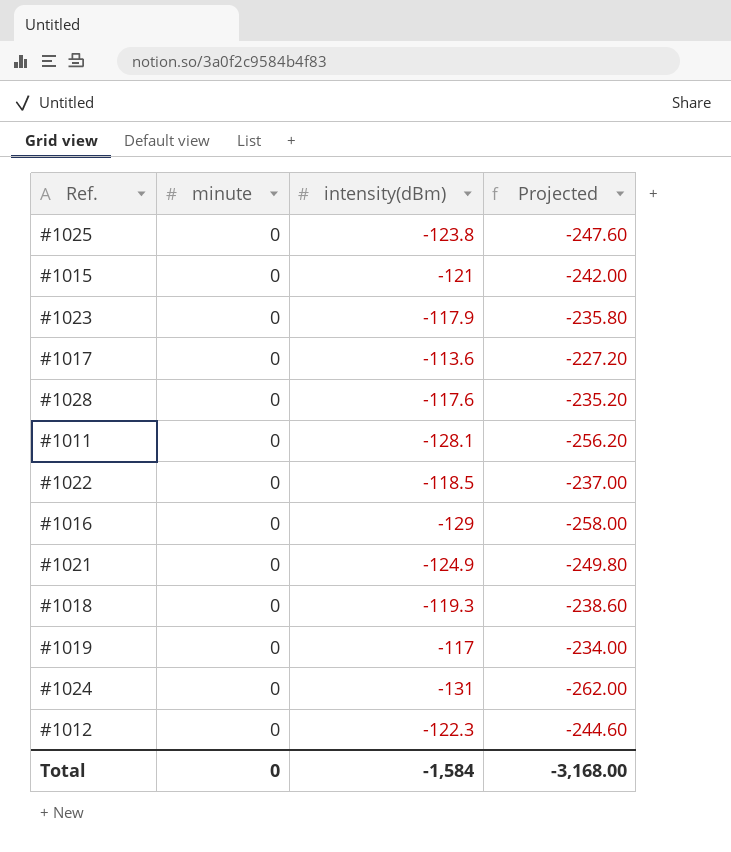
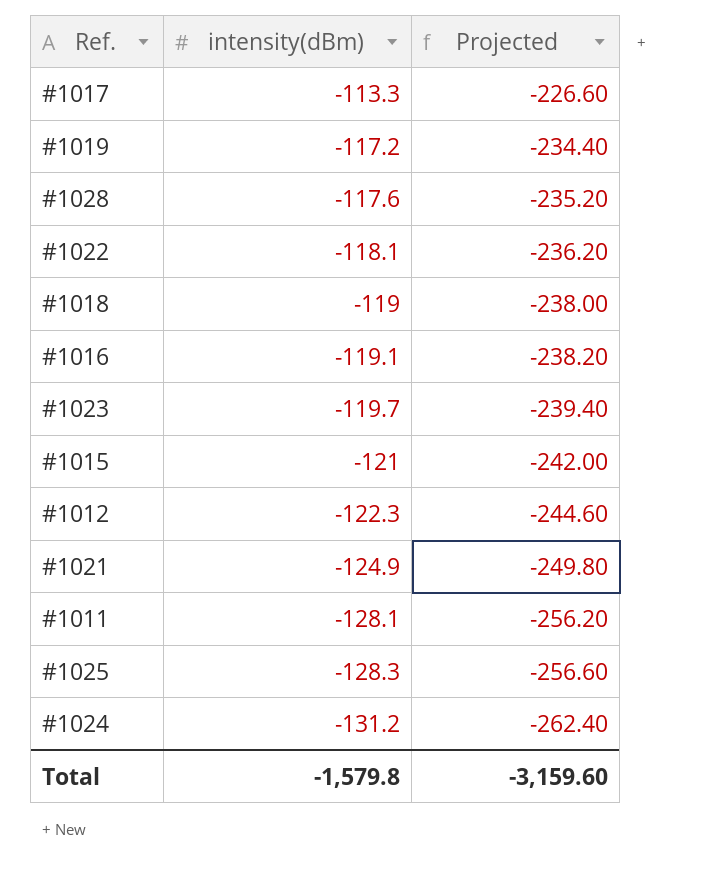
row order: none -> intensity(dBm) descending
column minute | position: 2 -> none
#1017 | intensity(dBm): -113.6 -> -113.3
#1017 | Projected: -227.20 -> -226.60
#1019 | intensity(dBm): -117 -> -117.2
#1019 | Projected: -234.00 -> -234.40
#1022 | intensity(dBm): -118.5 -> -118.1
#1022 | Projected: -237.00 -> -236.20
#1018 | intensity(dBm): -119.3 -> -119
#1018 | Projected: -238.60 -> -238.00
#1016 | intensity(dBm): -129 -> -119.1
#1016 | Projected: -258.00 -> -238.20
#1023 | intensity(dBm): -117.9 -> -119.7
#1023 | Projected: -235.80 -> -239.40
#1025 | intensity(dBm): -123.8 -> -128.3
#1025 | Projected: -247.60 -> -256.60
#1024 | intensity(dBm): -131 -> -131.2
#1024 | Projected: -262.00 -> -262.40
Total | intensity(dBm): -1,584 -> -1,579.8
Total | Projected: -3,168.00 -> -3,159.60

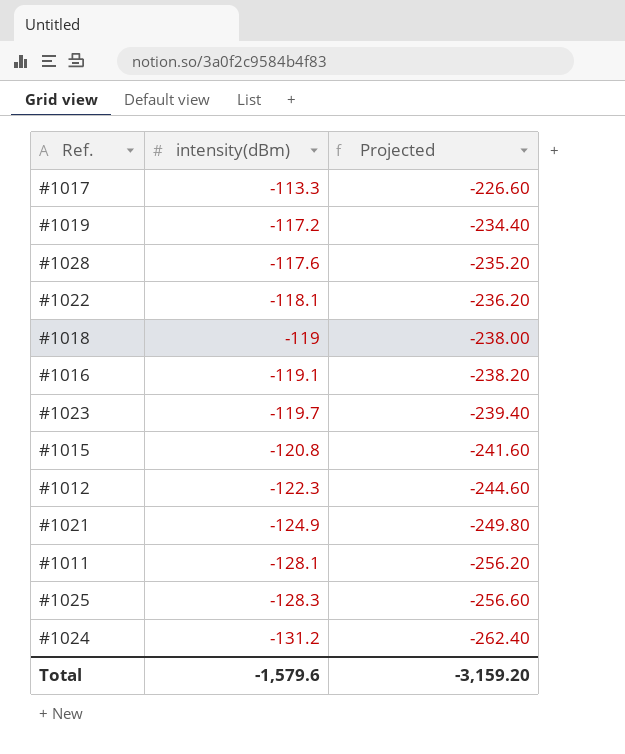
#1015 | intensity(dBm): -121 -> -120.8
#1015 | Projected: -242.00 -> -241.60
Total | intensity(dBm): -1,579.8 -> -1,579.6
Total | Projected: -3,159.60 -> -3,159.20

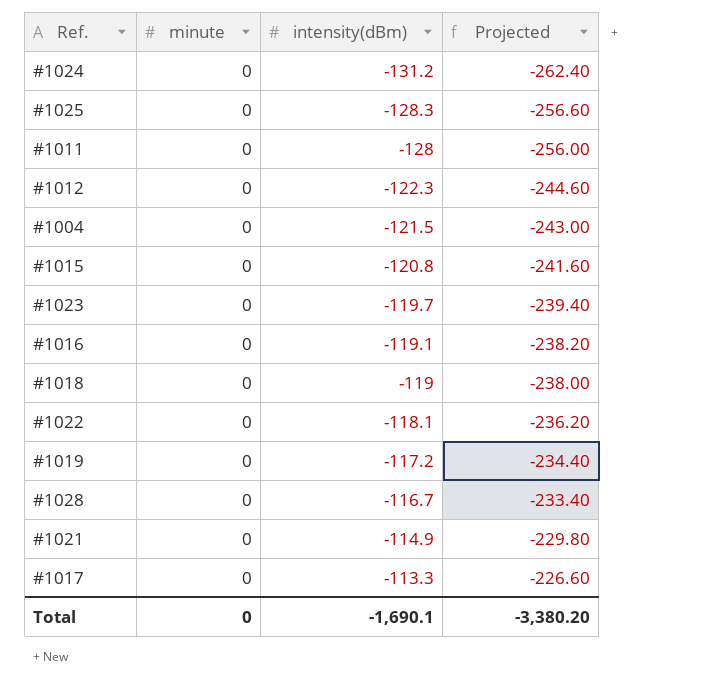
row order: intensity(dBm) descending -> intensity(dBm) ascending
column minute | position: none -> 2
#1011 | intensity(dBm): -128.1 -> -128
#1011 | Projected: -256.20 -> -256.00
row #1004: none -> 0 | -121.5 | -243.00
#1028 | intensity(dBm): -117.6 -> -116.7
#1028 | Projected: -235.20 -> -233.40
#1021 | intensity(dBm): -124.9 -> -114.9
#1021 | Projected: -249.80 -> -229.80
Total | intensity(dBm): -1,579.6 -> -1,690.1
Total | Projected: -3,159.20 -> -3,380.20

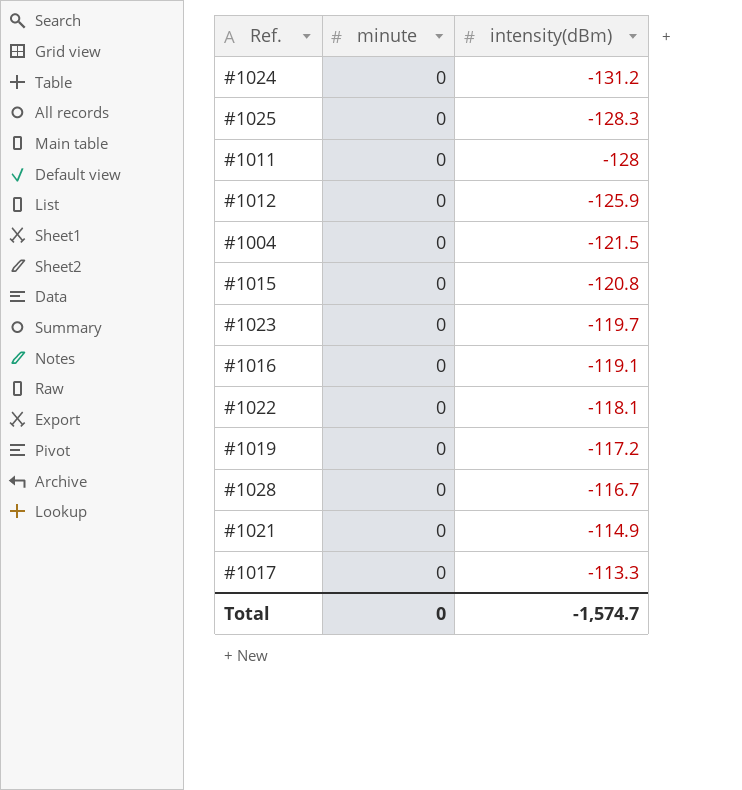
column Projected | formula: [intensity(dBm)] * 2 -> none
row #1018: 0 | -119 | -238.00 -> none
#1012 | intensity(dBm): -122.3 -> -125.9
Total | intensity(dBm): -1,690.1 -> -1,574.7

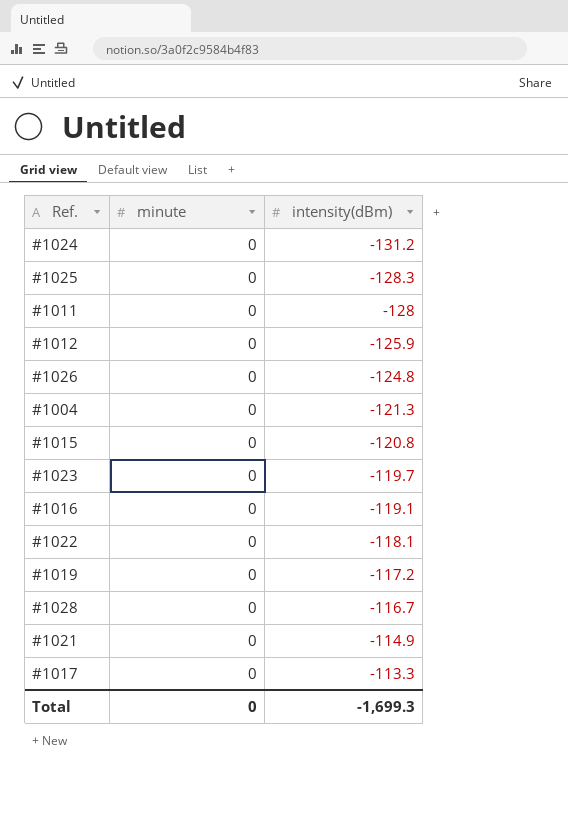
row #1026: none -> 0 | -124.8
#1004 | intensity(dBm): -121.5 -> -121.3
Total | intensity(dBm): -1,574.7 -> -1,699.3

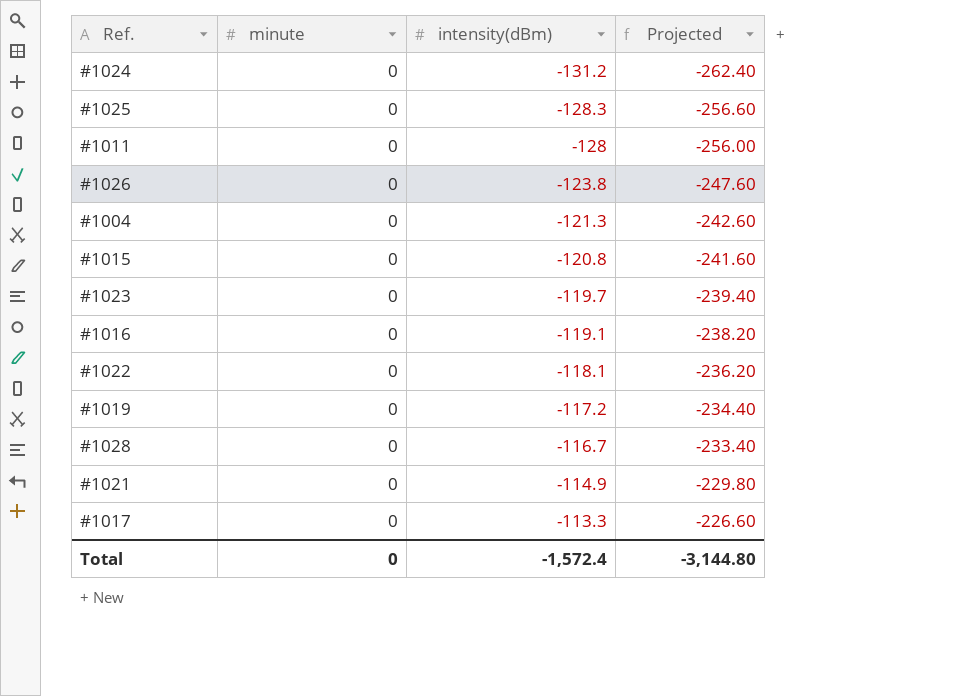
column Projected | formula: none -> [intensity(dBm)] * 2
row #1012: 0 | -125.9 -> none
#1026 | intensity(dBm): -124.8 -> -123.8
Total | intensity(dBm): -1,699.3 -> -1,572.4

